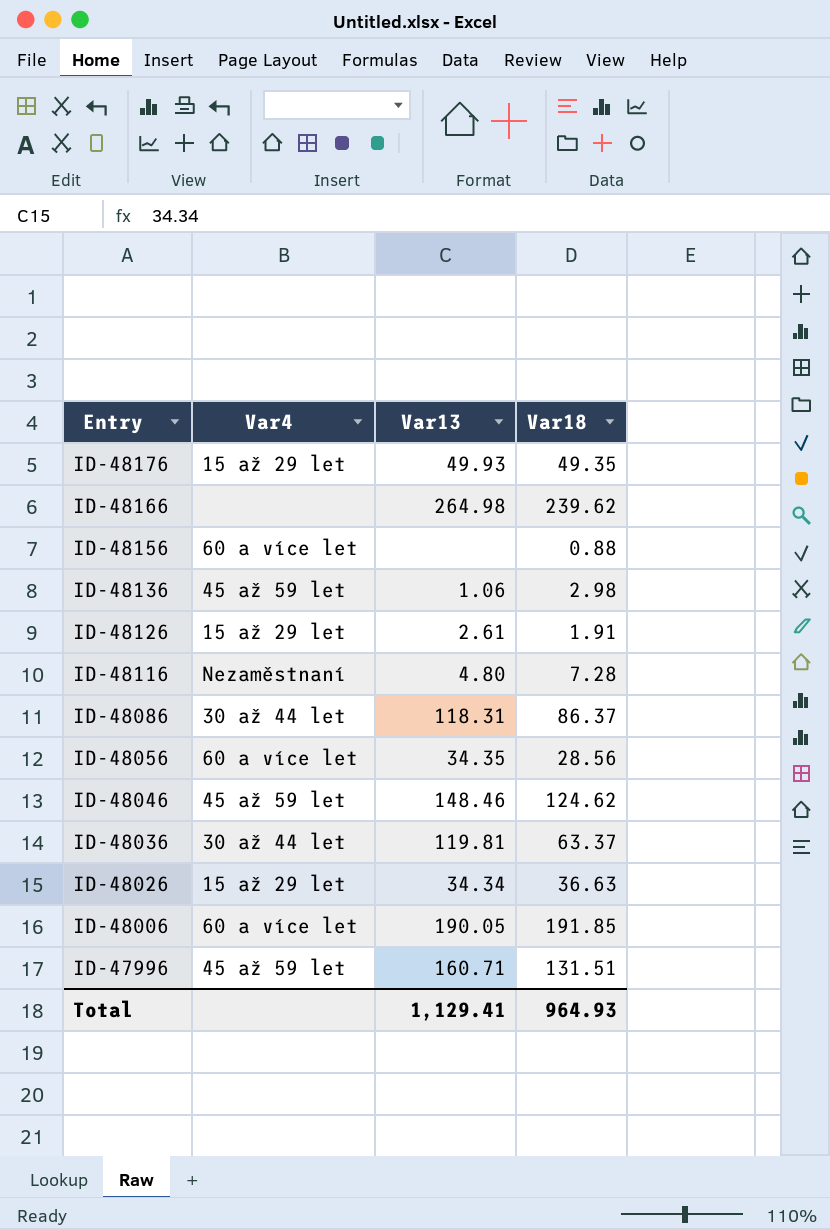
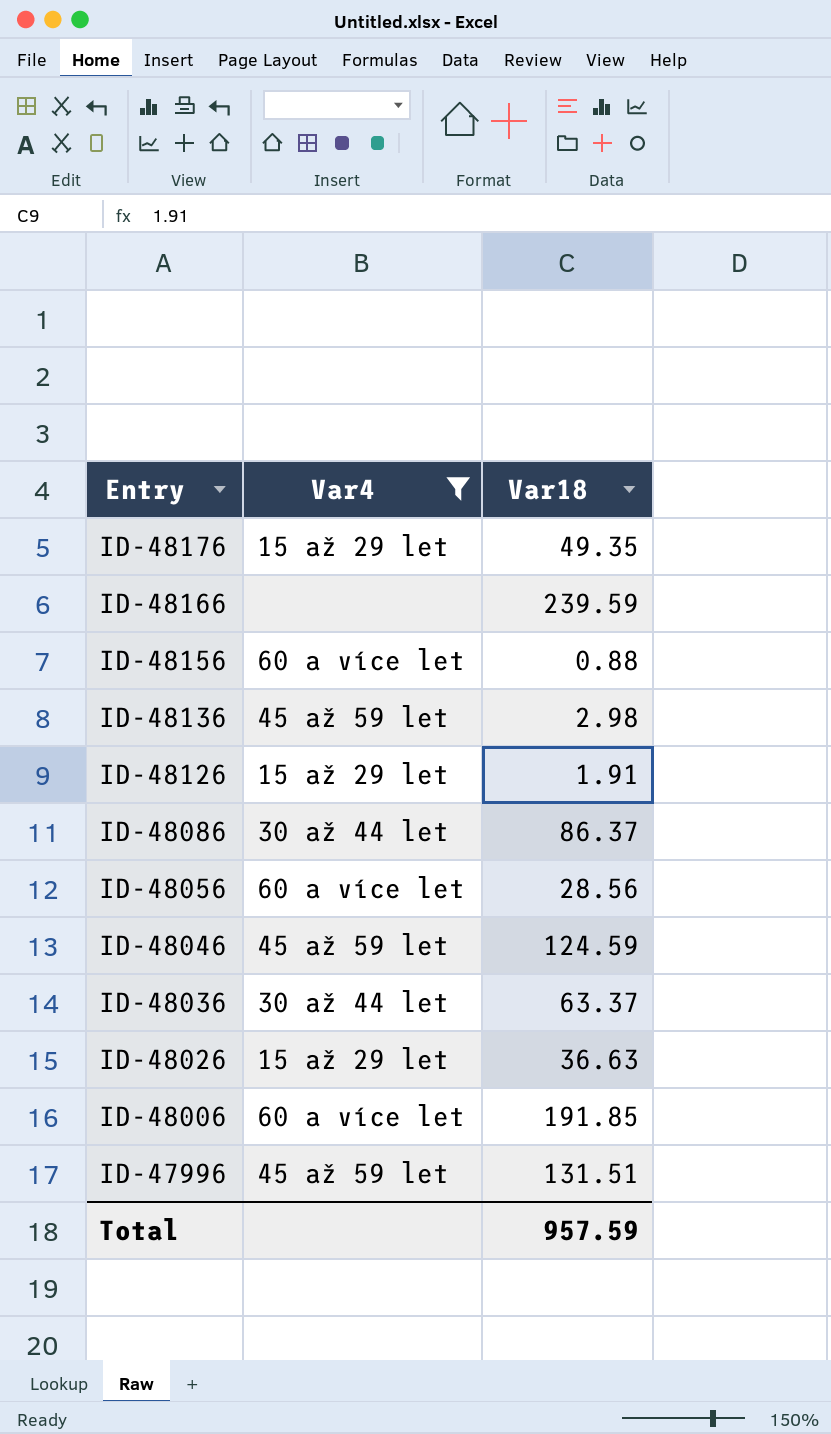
filter: none -> Var4 != Nezaměstnaní
column Var13 | position: 3 -> none
ID-48166 | Var18: 239.62 -> 239.59
ID-48046 | Var18: 124.62 -> 124.59
Total | Var18: 964.93 -> 957.59

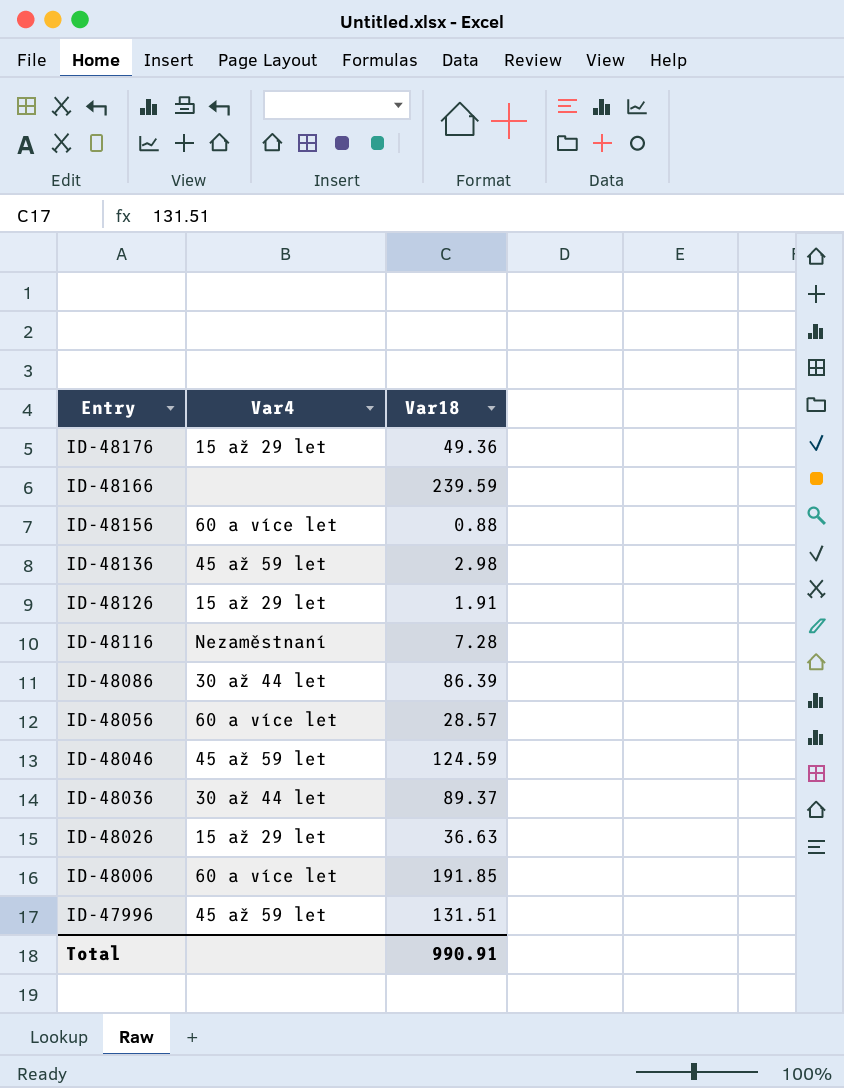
filter: Var4 != Nezaměstnaní -> none
ID-48176 | Var18: 49.35 -> 49.36
ID-48086 | Var18: 86.37 -> 86.39
ID-48056 | Var18: 28.56 -> 28.57
ID-48036 | Var18: 63.37 -> 89.37
Total | Var18: 957.59 -> 990.91

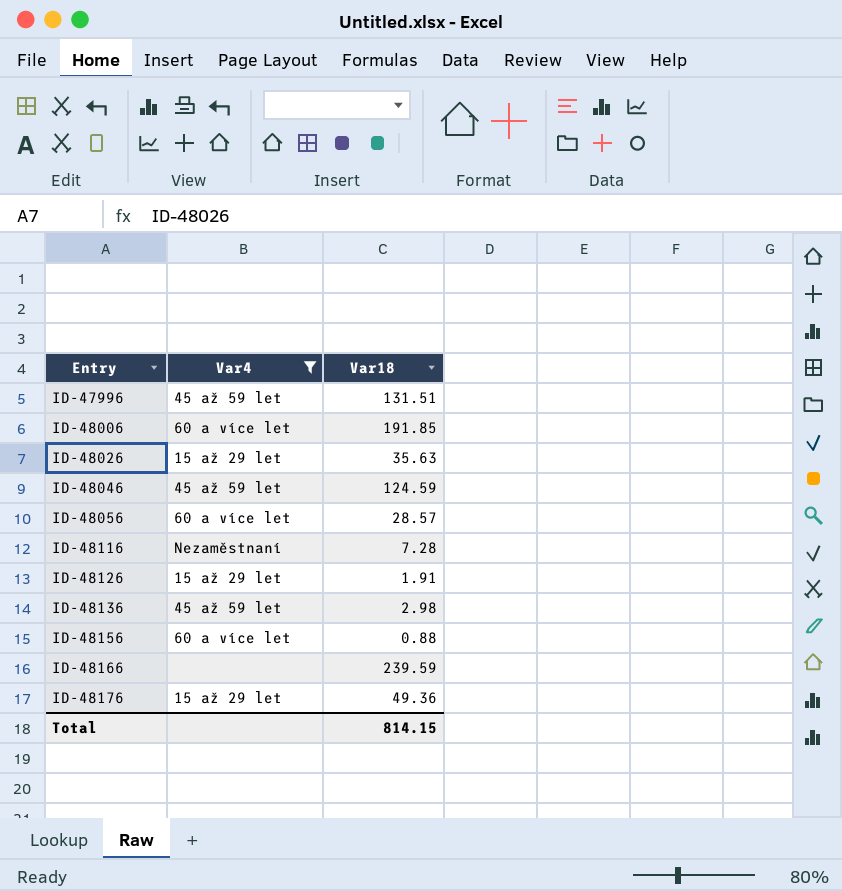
filter: none -> Var4 != 30 až 44 let
row order: Entry descending -> Entry ascending
ID-48026 | Var18: 36.63 -> 35.63
Total | Var18: 990.91 -> 814.15

